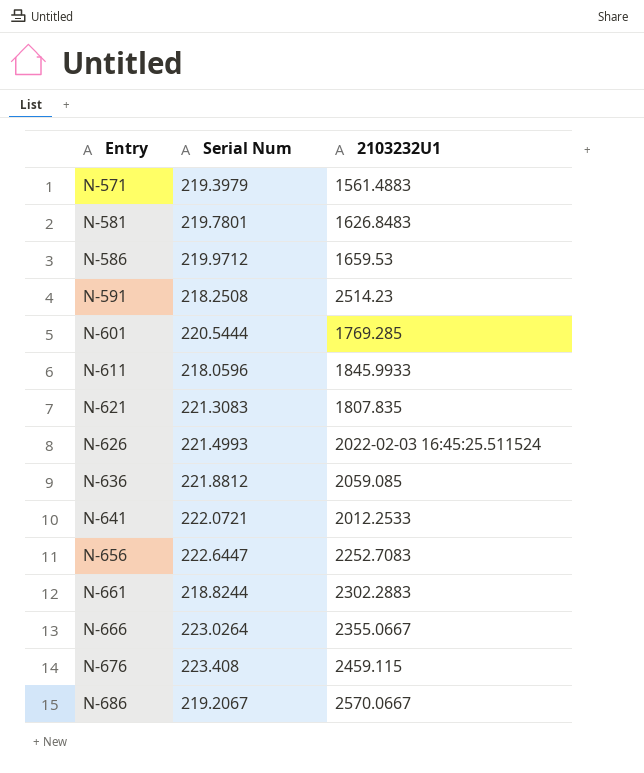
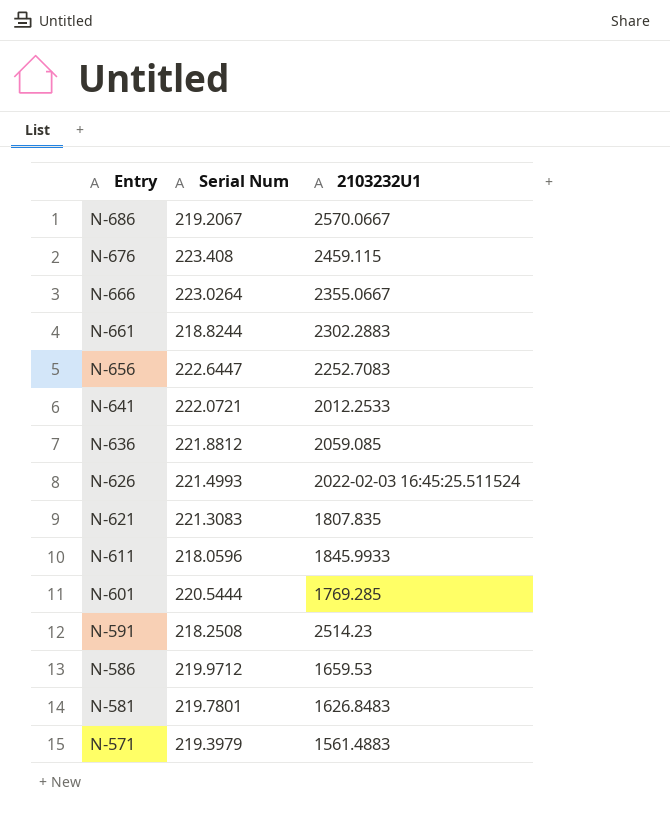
row order: Entry ascending -> Entry descending

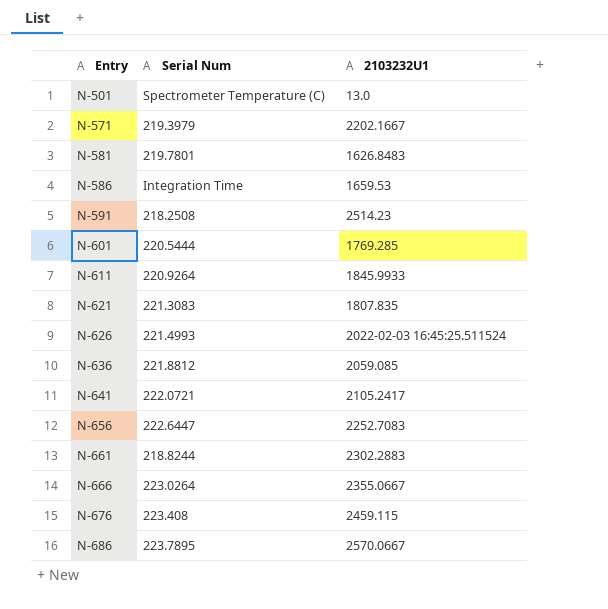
row order: Entry descending -> Entry ascending
row N-501: none -> Spectrometer Temperature (C) | 13.0
N-571 | 2103232U1: 1561.4883 -> 2202.1667
N-586 | Serial Num: 219.9712 -> Integration Time
N-611 | Serial Num: 218.0596 -> 220.9264
N-641 | 2103232U1: 2012.2533 -> 2105.2417
N-686 | Serial Num: 219.2067 -> 223.7895

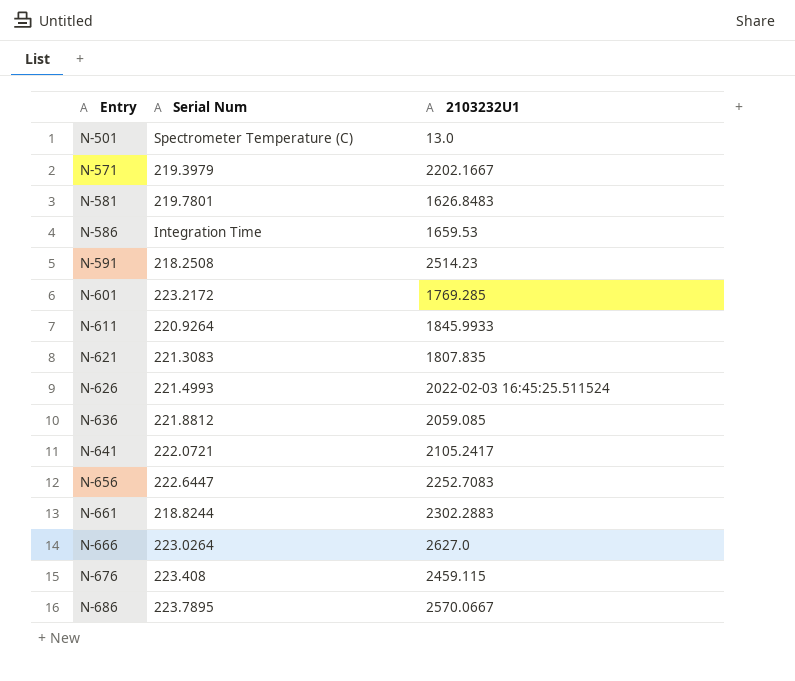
N-601 | Serial Num: 220.5444 -> 223.2172
N-666 | 2103232U1: 2355.0667 -> 2627.0

